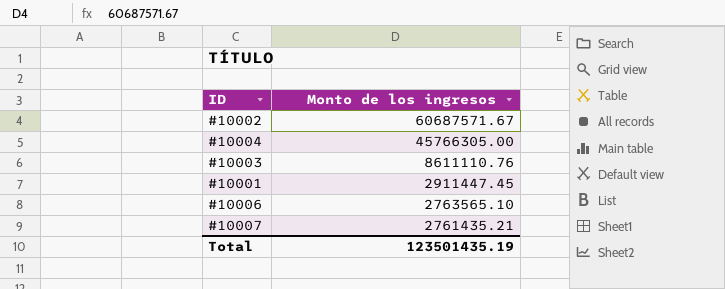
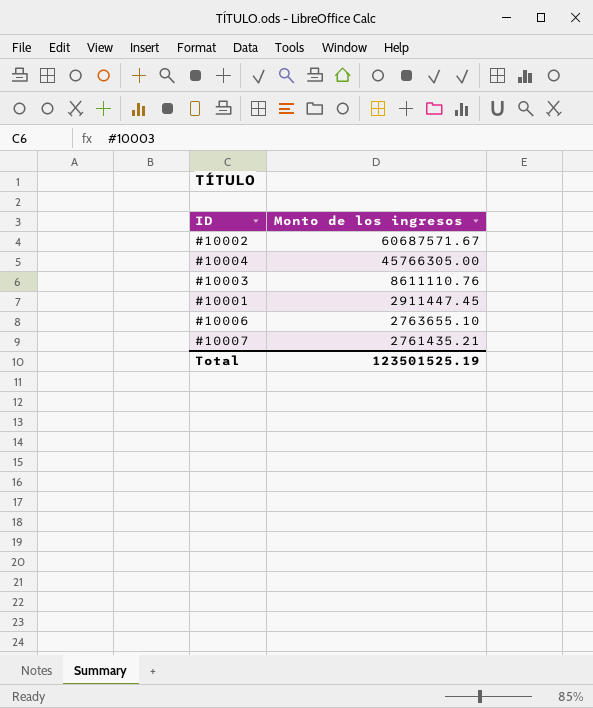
#10006 | Monto de los ingresos: 2763565.10 -> 2763655.10
Total | Monto de los ingresos: 123501435.19 -> 123501525.19

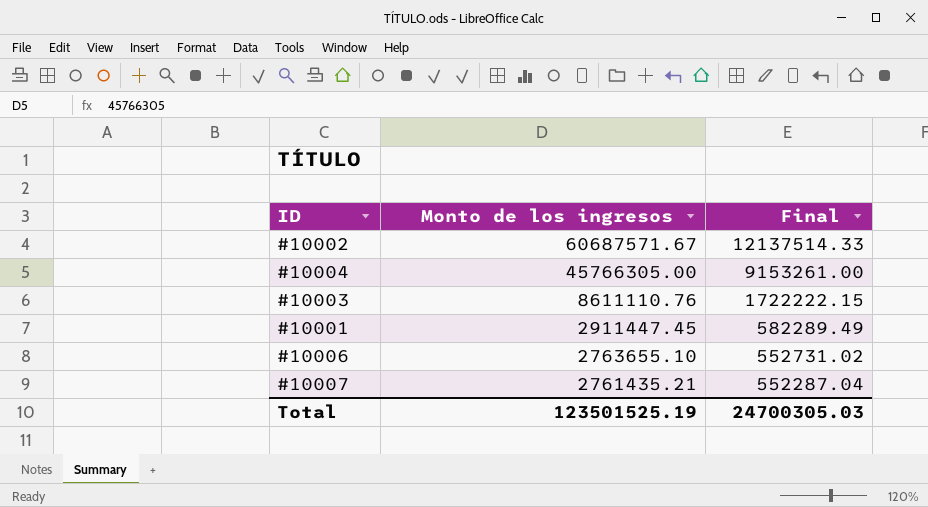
column Final | formula: none -> [Monto de los ingresos] * 0.2

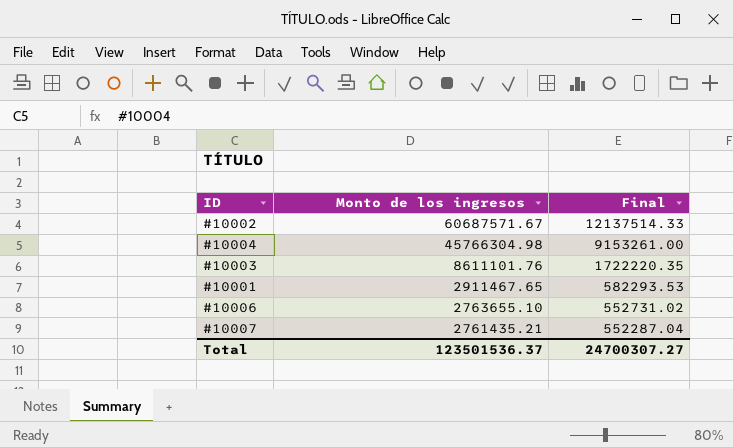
#10004 | Monto de los ingresos: 45766305.00 -> 45766304.98
#10003 | Monto de los ingresos: 8611110.76 -> 8611101.76
#10003 | Final: 1722222.15 -> 1722220.35
#10001 | Monto de los ingresos: 2911447.45 -> 2911467.65
#10001 | Final: 582289.49 -> 582293.53
Total | Monto de los ingresos: 123501525.19 -> 123501536.37
Total | Final: 24700305.03 -> 24700307.27

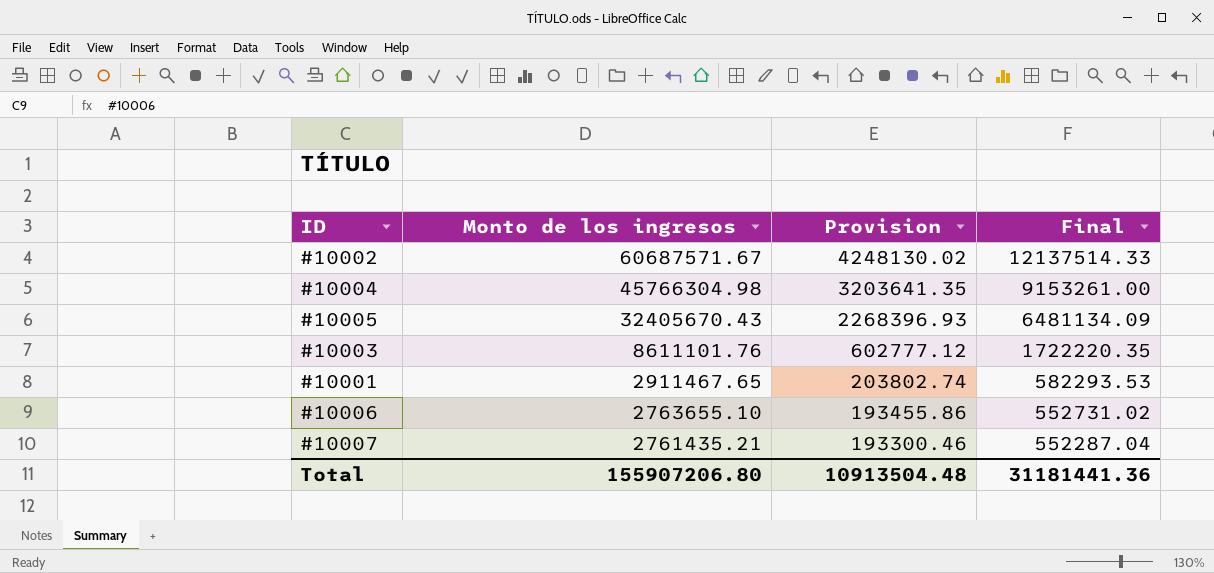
column Provision | formula: none -> [Monto de los ingresos] * 0.07
row #10005: none -> 32405670.43 | 2268396.93 | 6481134.09
Total | Monto de los ingresos: 123501536.37 -> 155907206.80
Total | Final: 24700307.27 -> 31181441.36

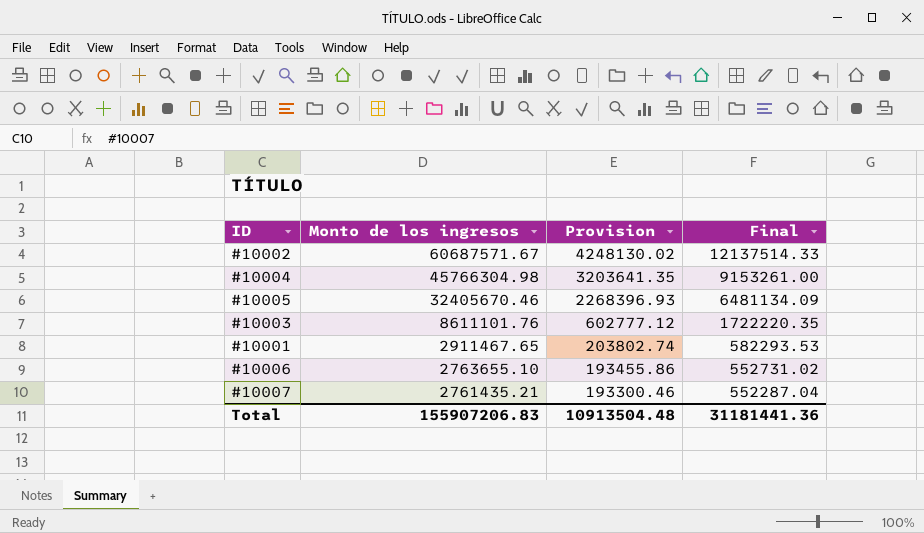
#10005 | Monto de los ingresos: 32405670.43 -> 32405670.46
Total | Monto de los ingresos: 155907206.80 -> 155907206.83

